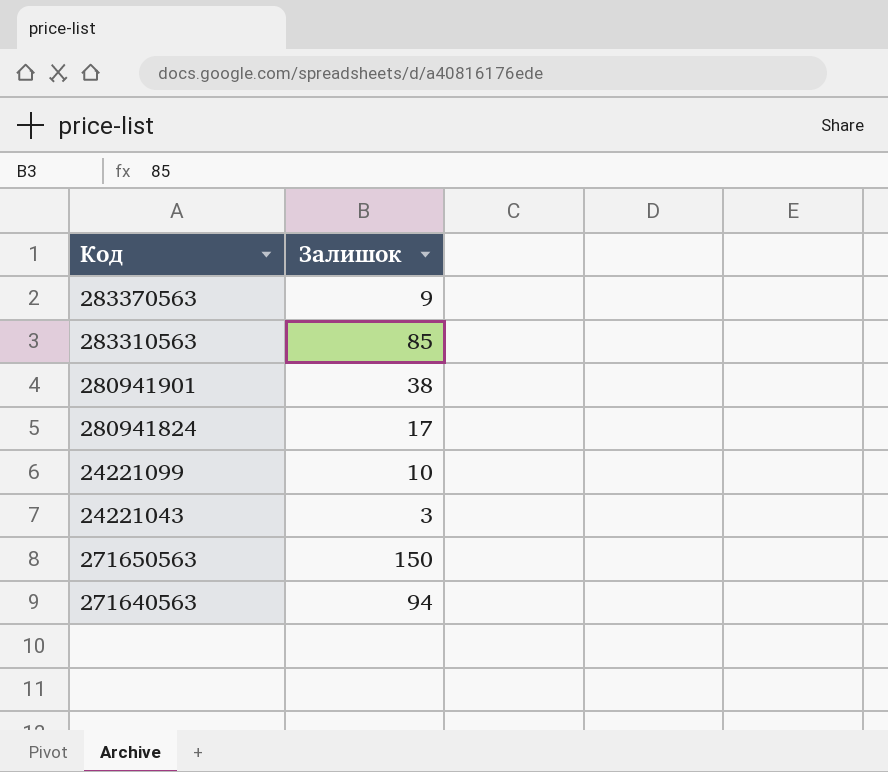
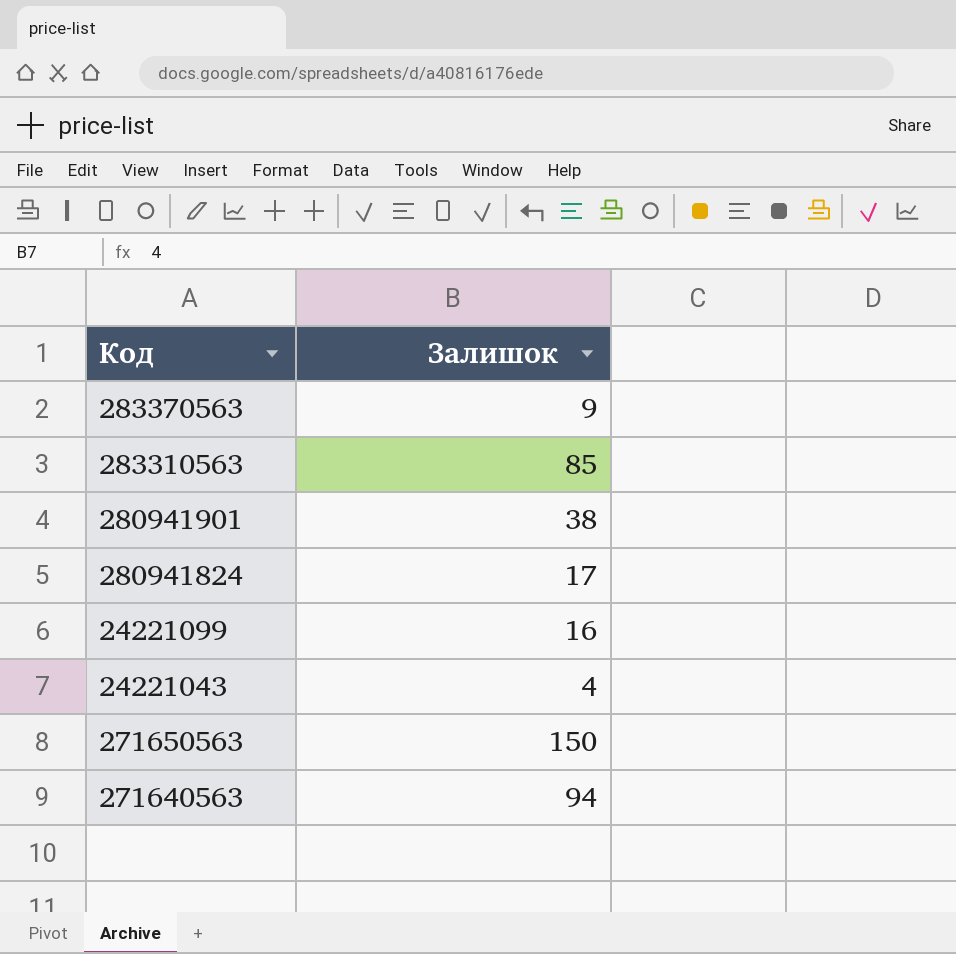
24221099 | Залишок: 10 -> 16
24221043 | Залишок: 3 -> 4

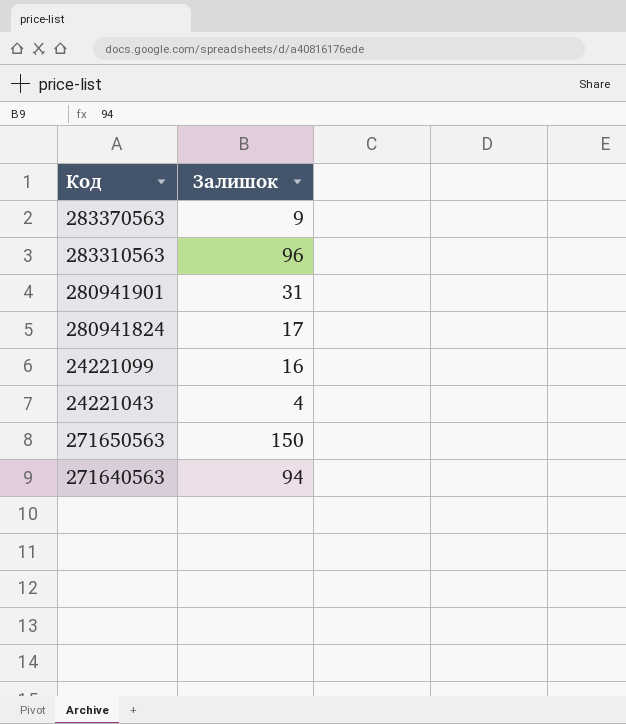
283310563 | Залишок: 85 -> 96
280941901 | Залишок: 38 -> 31

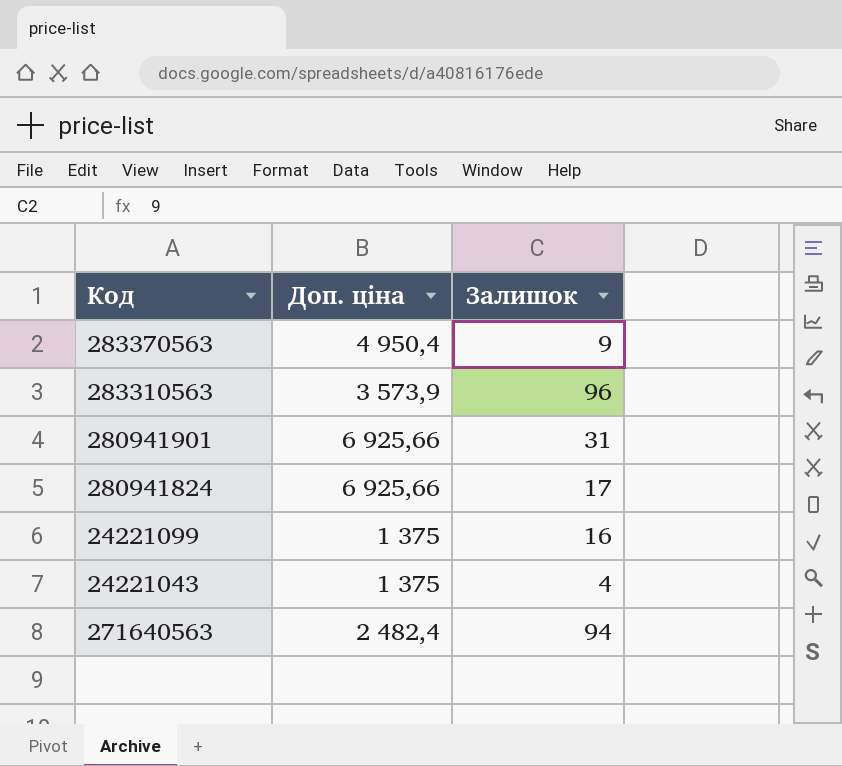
column Доп. ціна | position: none -> 2
row 271650563: 150 -> none

